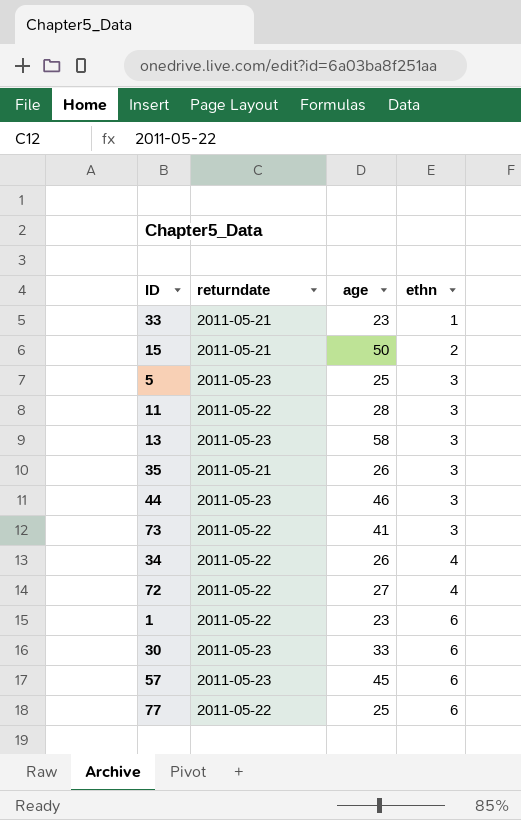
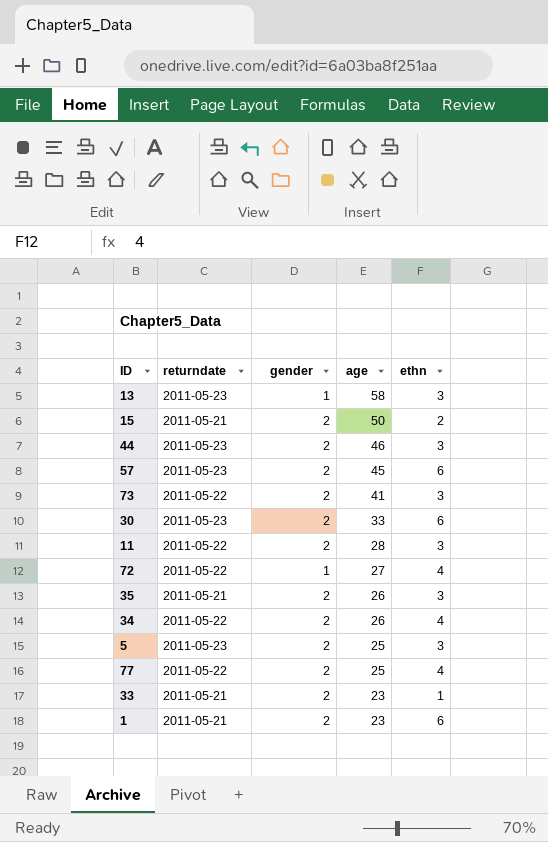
row order: ethn ascending -> age descending
column gender | position: none -> 3
77 | ethn: 6 -> 4
1 | returndate: 2011-05-22 -> 2011-05-21

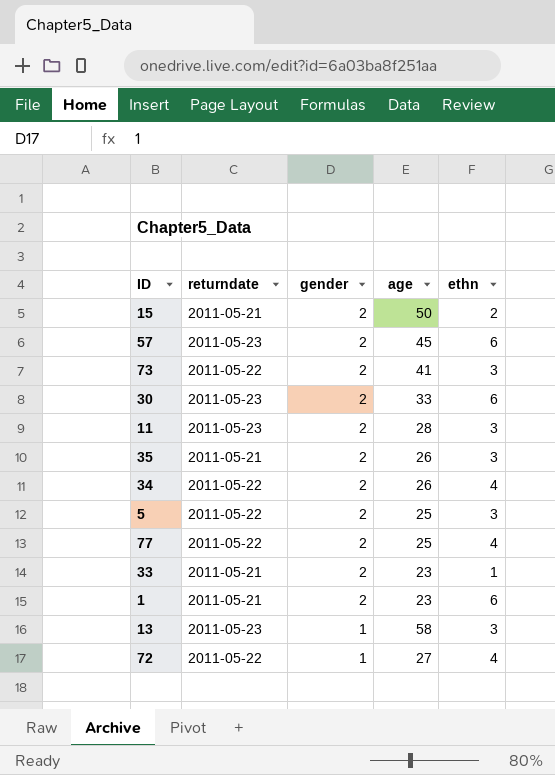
row order: age descending -> gender descending
row 44: 2011-05-23 | 2 | 46 | 3 -> none
11 | returndate: 2011-05-22 -> 2011-05-23
5 | returndate: 2011-05-23 -> 2011-05-22

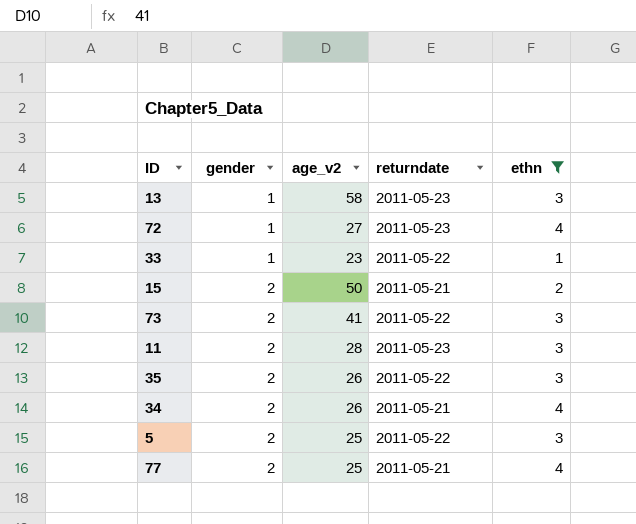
filter: none -> ethn != 6
row order: gender descending -> gender ascending
column name: age -> age_v2
column returndate | position: 2 -> 4
72 | returndate: 2011-05-22 -> 2011-05-23
33 | gender: 2 -> 1
33 | returndate: 2011-05-21 -> 2011-05-22
35 | returndate: 2011-05-21 -> 2011-05-22
34 | returndate: 2011-05-22 -> 2011-05-21
77 | returndate: 2011-05-22 -> 2011-05-21

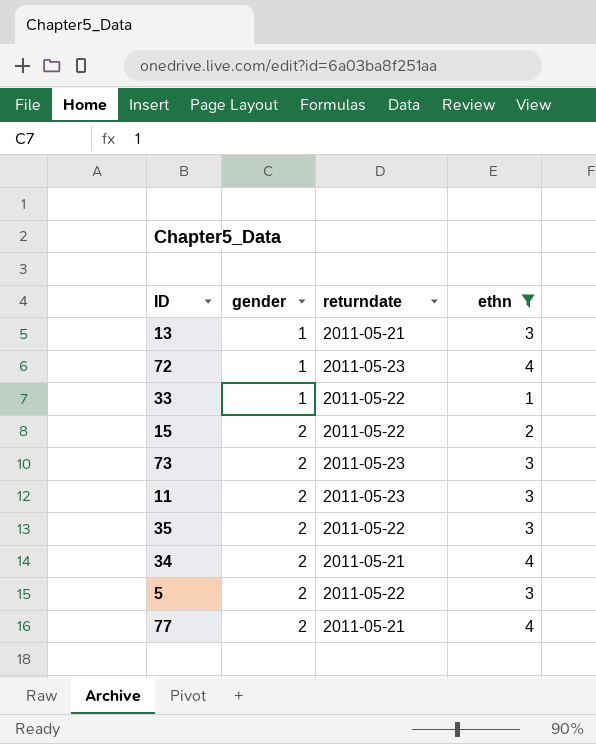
column age_v2 | position: 3 -> none
13 | returndate: 2011-05-23 -> 2011-05-21
15 | returndate: 2011-05-21 -> 2011-05-22
73 | returndate: 2011-05-22 -> 2011-05-23

